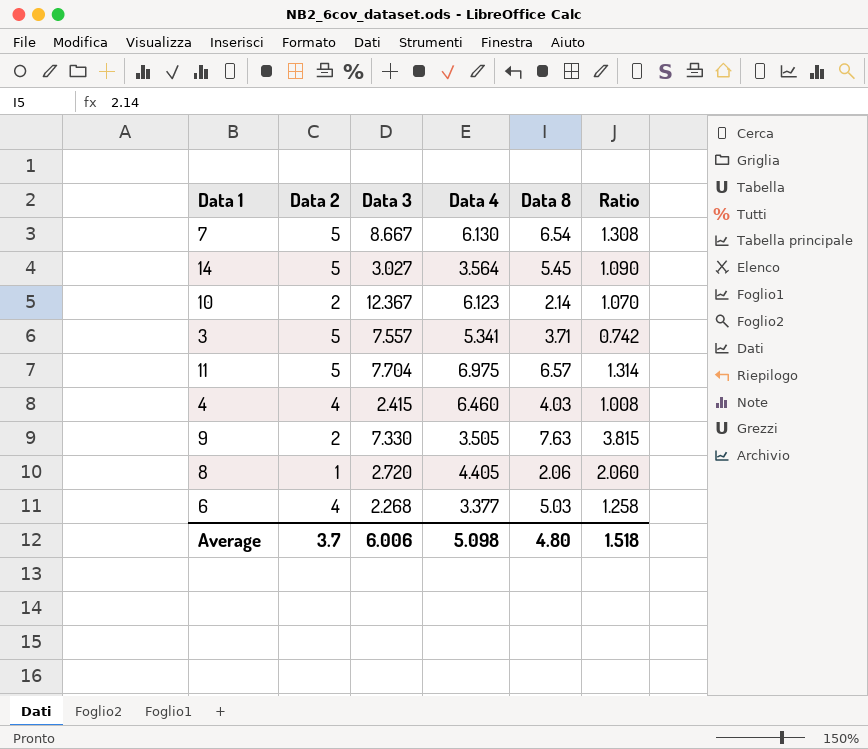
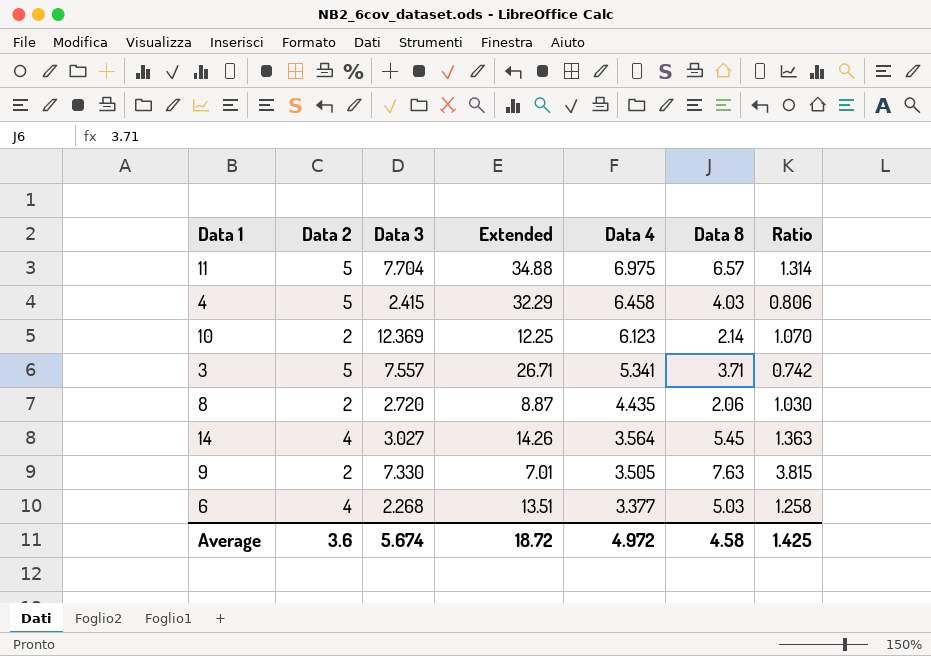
row order: none -> Data 4 descending
column Extended | formula: none -> [Data 2] * [Data 4]
row 7: 5 | 8.667 | 6.130 | 6.54 | 1.308 -> none
4 | Data 2: 4 -> 5
4 | Data 4: 6.460 -> 6.458
4 | Ratio: 1.008 -> 0.806
10 | Data 3: 12.367 -> 12.369
8 | Data 2: 1 -> 2
8 | Data 4: 4.405 -> 4.435
8 | Ratio: 2.060 -> 1.030
14 | Data 2: 5 -> 4
14 | Ratio: 1.090 -> 1.363
Average | Data 2: 3.7 -> 3.6
Average | Data 3: 6.006 -> 5.674
Average | Data 4: 5.098 -> 4.972
Average | Data 8: 4.80 -> 4.58
Average | Ratio: 1.518 -> 1.425

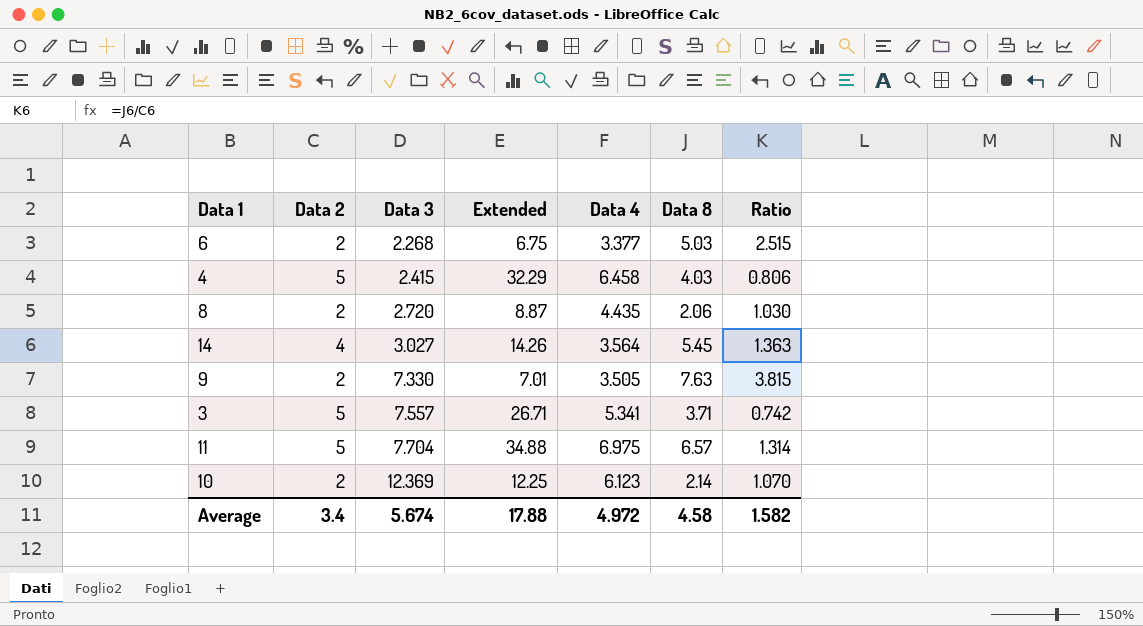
row order: Data 4 descending -> Data 3 ascending
6 | Data 2: 4 -> 2
6 | Extended: 13.51 -> 6.75
6 | Ratio: 1.258 -> 2.515
Average | Data 2: 3.6 -> 3.4
Average | Extended: 18.72 -> 17.88
Average | Ratio: 1.425 -> 1.582

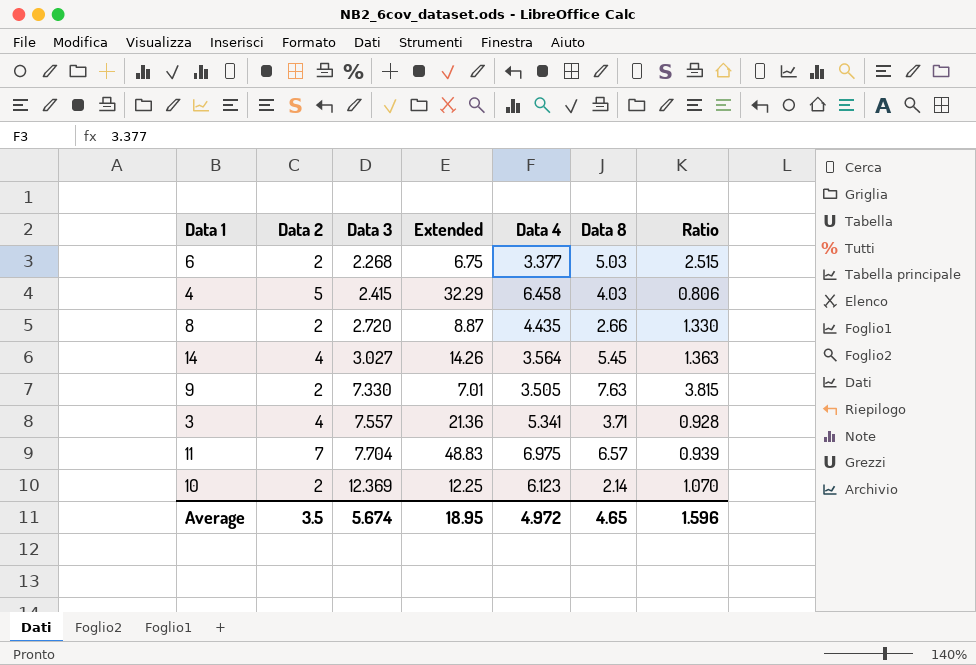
8 | Data 8: 2.06 -> 2.66
8 | Ratio: 1.030 -> 1.330
3 | Data 2: 5 -> 4
3 | Extended: 26.71 -> 21.36
3 | Ratio: 0.742 -> 0.928
11 | Data 2: 5 -> 7
11 | Extended: 34.88 -> 48.83
11 | Ratio: 1.314 -> 0.939
Average | Data 2: 3.4 -> 3.5
Average | Extended: 17.88 -> 18.95
Average | Data 8: 4.58 -> 4.65
Average | Ratio: 1.582 -> 1.596

